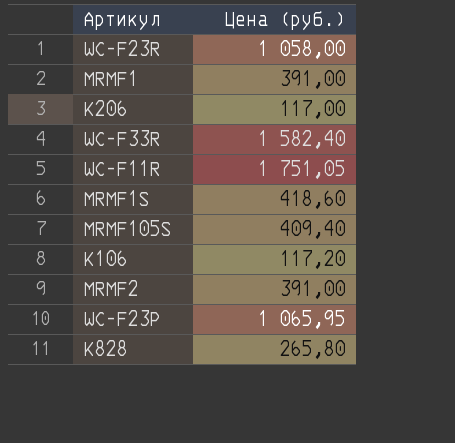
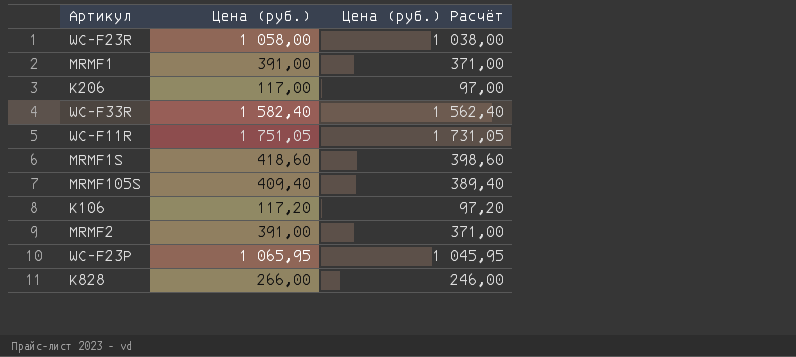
column Цена (руб.) Расчёт | formula: none -> [Цена (руб.)] - 20
K828 | Цена (руб.): 265,80 -> 266,00

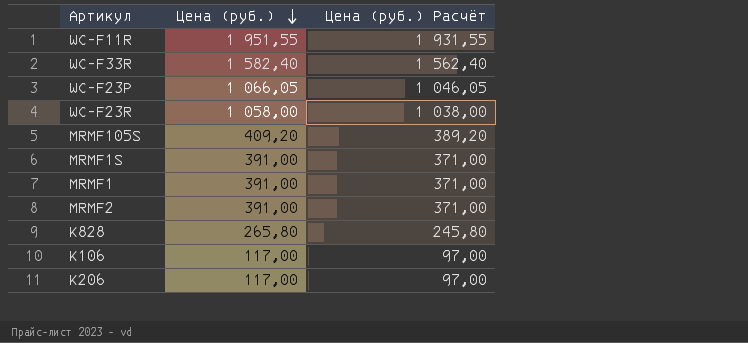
row order: none -> Цена (руб.) descending
WC-F11R | Цена (руб.): 1 751,05 -> 1 951,55
WC-F11R | Цена (руб.) Расчёт: 1 731,05 -> 1 931,55
WC-F23P | Цена (руб.): 1 065,95 -> 1 066,05
WC-F23P | Цена (руб.) Расчёт: 1 045,95 -> 1 046,05
MRMF105S | Цена (руб.): 409,40 -> 409,20
MRMF105S | Цена (руб.) Расчёт: 389,40 -> 389,20
MRMF1S | Цена (руб.): 418,60 -> 391,00
MRMF1S | Цена (руб.) Расчёт: 398,60 -> 371,00
K828 | Цена (руб.): 266,00 -> 265,80
K828 | Цена (руб.) Расчёт: 246,00 -> 245,80
K106 | Цена (руб.): 117,20 -> 117,00
K106 | Цена (руб.) Расчёт: 97,20 -> 97,00

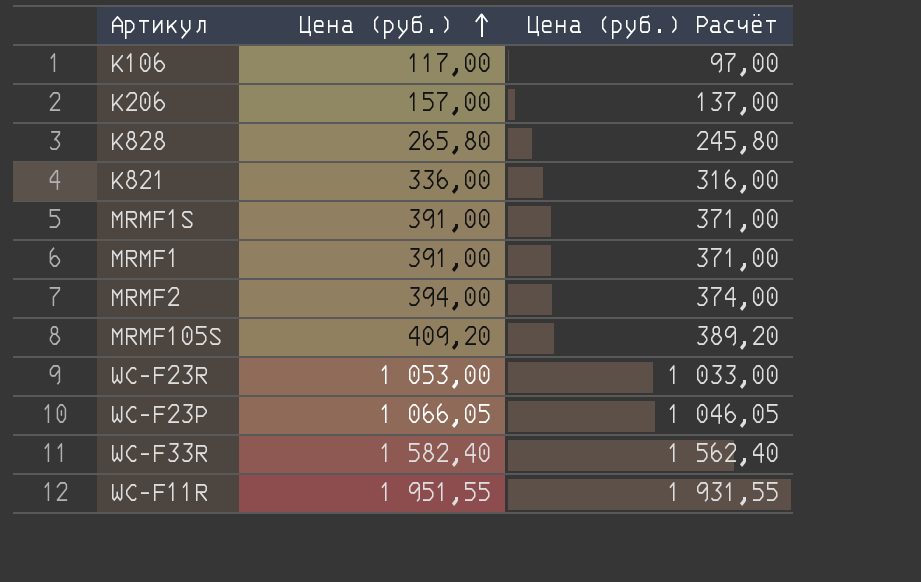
row order: Цена (руб.) descending -> Цена (руб.) ascending
K206 | Цена (руб.): 117,00 -> 157,00
K206 | Цена (руб.) Расчёт: 97,00 -> 137,00
row K821: none -> 336,00 | 316,00
MRMF2 | Цена (руб.): 391,00 -> 394,00
MRMF2 | Цена (руб.) Расчёт: 371,00 -> 374,00
WC-F23R | Цена (руб.): 1 058,00 -> 1 053,00
WC-F23R | Цена (руб.) Расчёт: 1 038,00 -> 1 033,00

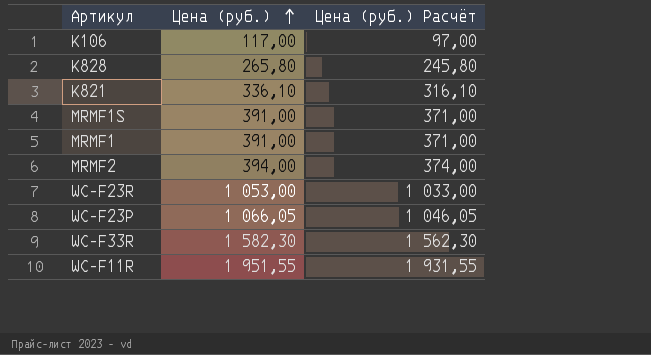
row K206: 157,00 | 137,00 -> none
row MRMF105S: 409,20 | 389,20 -> none
K821 | Цена (руб.): 336,00 -> 336,10
K821 | Цена (руб.) Расчёт: 316,00 -> 316,10
WC-F33R | Цена (руб.): 1 582,40 -> 1 582,30
WC-F33R | Цена (руб.) Расчёт: 1 562,40 -> 1 562,30

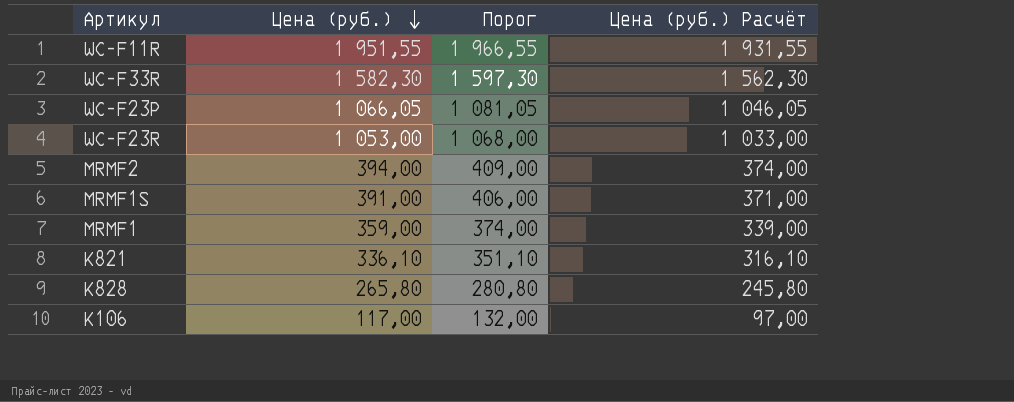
row order: Цена (руб.) ascending -> Цена (руб.) descending
column Порог | formula: none -> [Цена (руб.)] + 15
MRMF1 | Цена (руб.): 391,00 -> 359,00
MRMF1 | Цена (руб.) Расчёт: 371,00 -> 339,00

